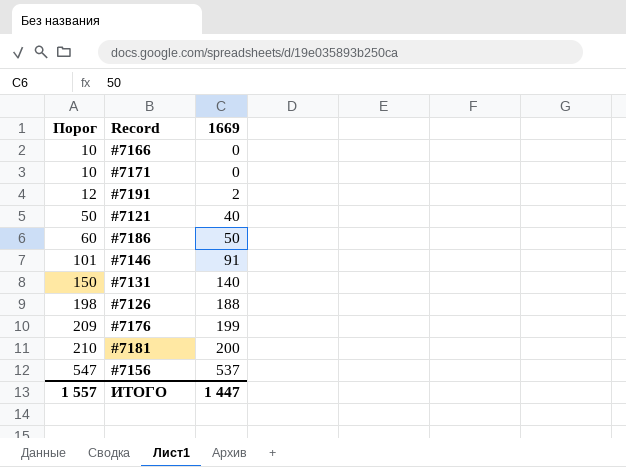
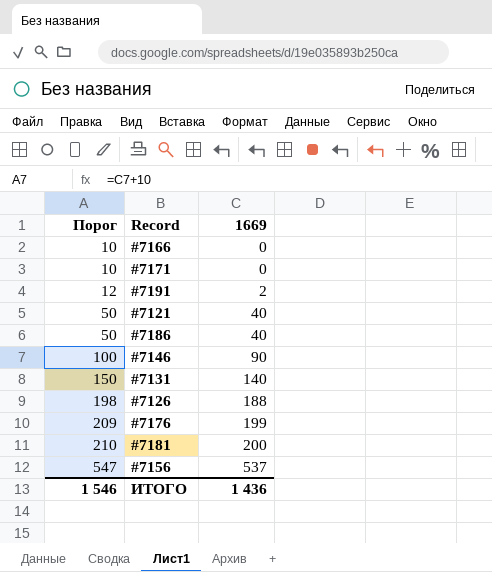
#7186 | Порог: 60 -> 50
#7186 | 1669: 50 -> 40
#7146 | Порог: 101 -> 100
#7146 | 1669: 91 -> 90
ИТОГО | Порог: 1 557 -> 1 546
ИТОГО | 1669: 1 447 -> 1 436

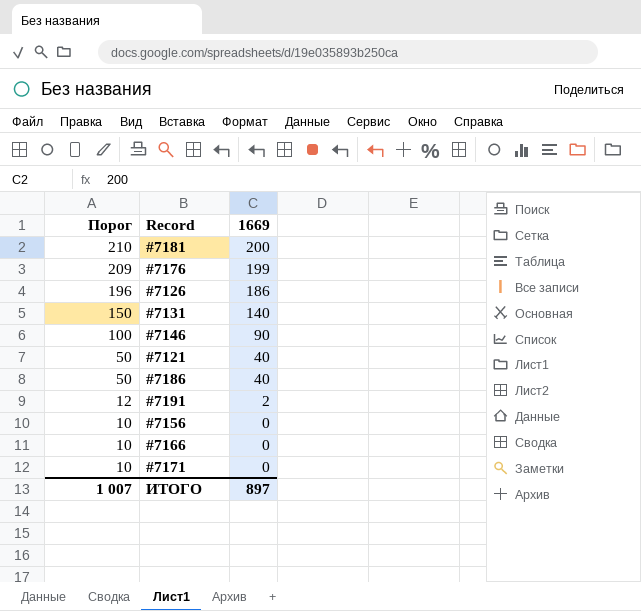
row order: Порог ascending -> Порог descending
#7126 | Порог: 198 -> 196
#7126 | 1669: 188 -> 186
#7156 | Порог: 547 -> 10
#7156 | 1669: 537 -> 0
ИТОГО | Порог: 1 546 -> 1 007
ИТОГО | 1669: 1 436 -> 897

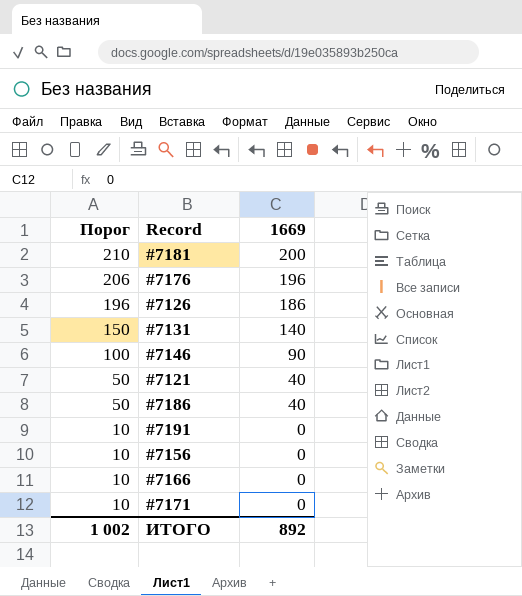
#7176 | Порог: 209 -> 206
#7176 | 1669: 199 -> 196
#7191 | Порог: 12 -> 10
#7191 | 1669: 2 -> 0
ИТОГО | Порог: 1 007 -> 1 002
ИТОГО | 1669: 897 -> 892

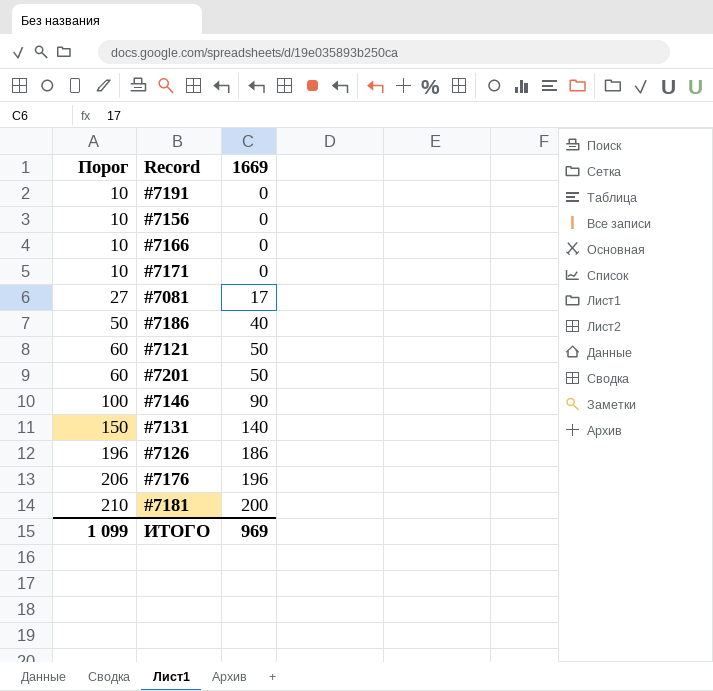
row order: Порог descending -> Порог ascending
row #7081: none -> 27 | 17
#7121 | Порог: 50 -> 60
#7121 | 1669: 40 -> 50
row #7201: none -> 60 | 50
ИТОГО | Порог: 1 002 -> 1 099
ИТОГО | 1669: 892 -> 969

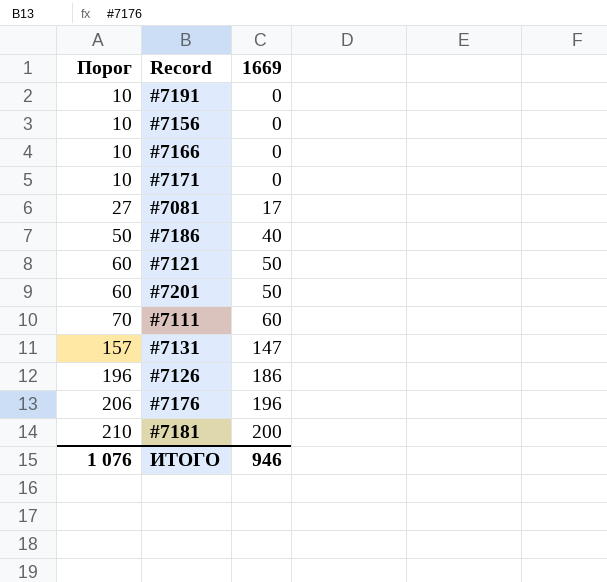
row #7146: 100 | 90 -> none
row #7111: none -> 70 | 60
#7131 | Порог: 150 -> 157
#7131 | 1669: 140 -> 147
ИТОГО | Порог: 1 099 -> 1 076
ИТОГО | 1669: 969 -> 946

